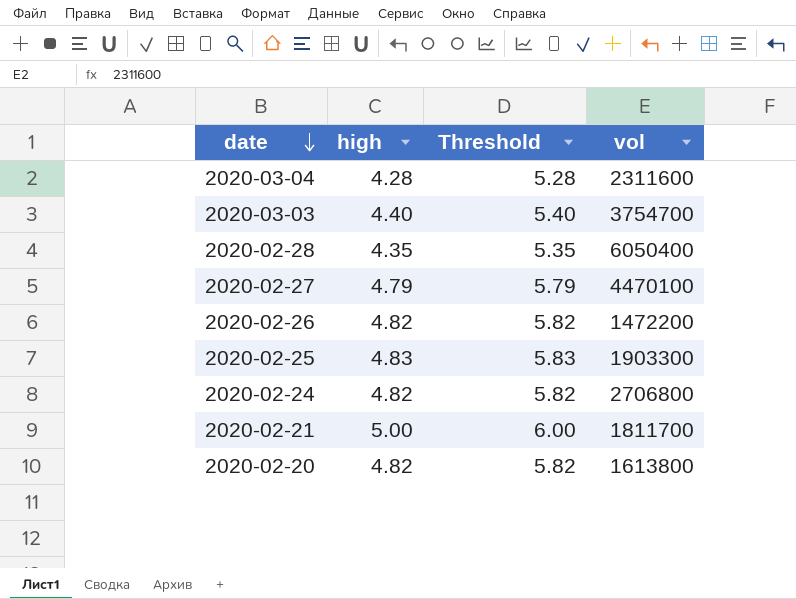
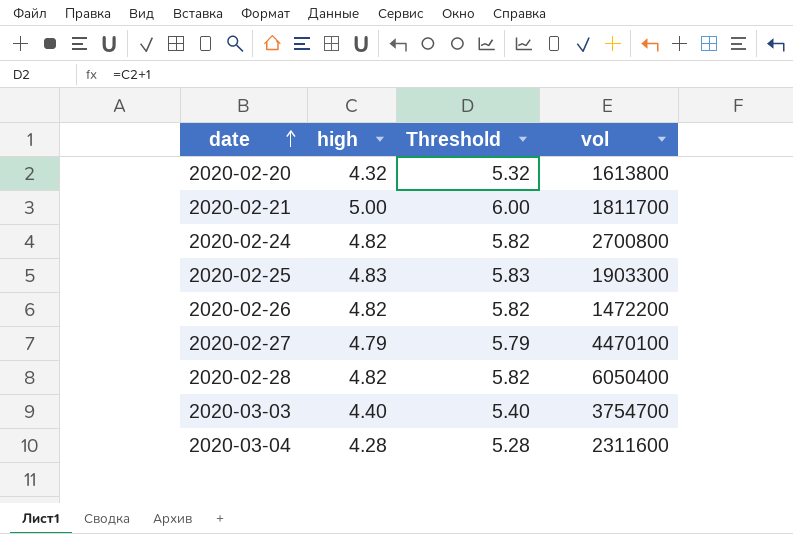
row order: date descending -> date ascending
2020-02-20 | high: 4.82 -> 4.32
2020-02-20 | Threshold: 5.82 -> 5.32
2020-02-24 | vol: 2706800 -> 2700800
2020-02-28 | high: 4.35 -> 4.82
2020-02-28 | Threshold: 5.35 -> 5.82

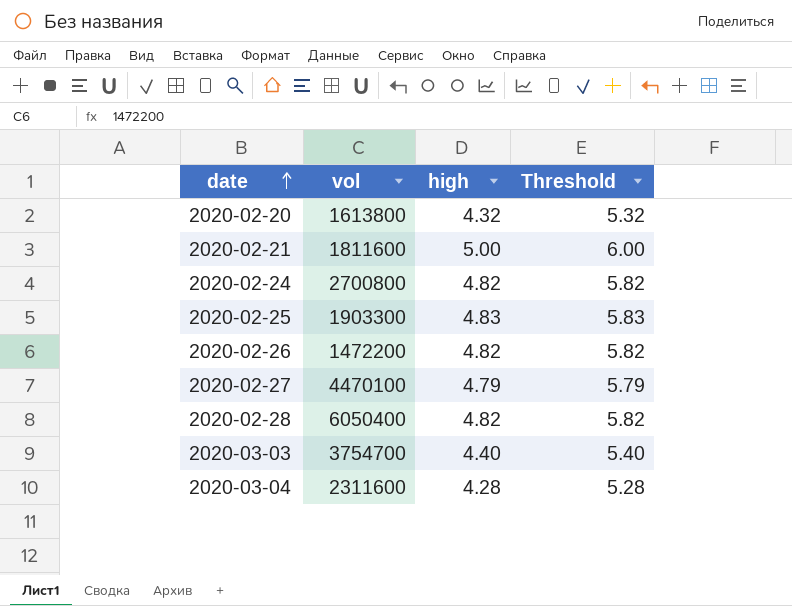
column vol | position: 4 -> 2
2020-02-21 | vol: 1811700 -> 1811600

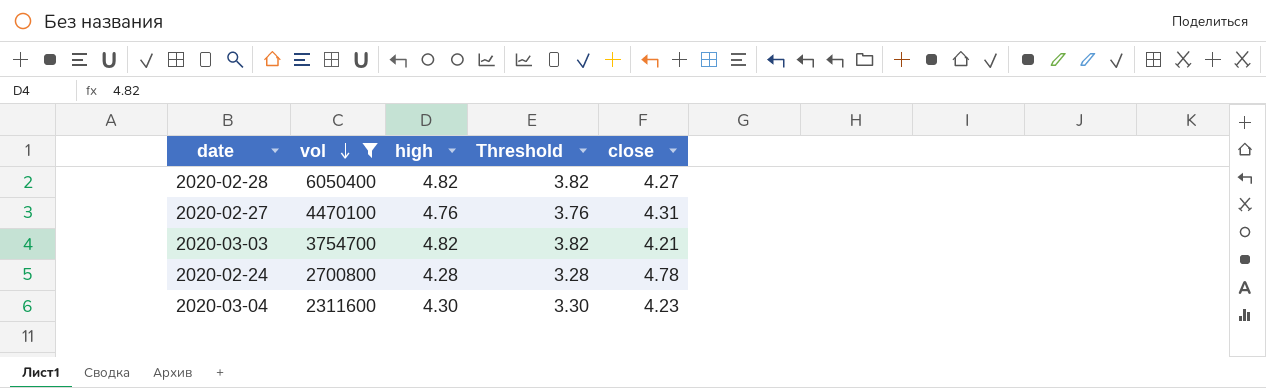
filter: none -> vol >= 2311600
row order: date ascending -> vol descending
column Threshold | formula: [high] + 1 -> [high] - 1
column close | position: none -> 5
2020-02-27 | high: 4.79 -> 4.76
2020-03-03 | high: 4.40 -> 4.82
2020-02-24 | high: 4.82 -> 4.28
2020-03-04 | high: 4.28 -> 4.30

